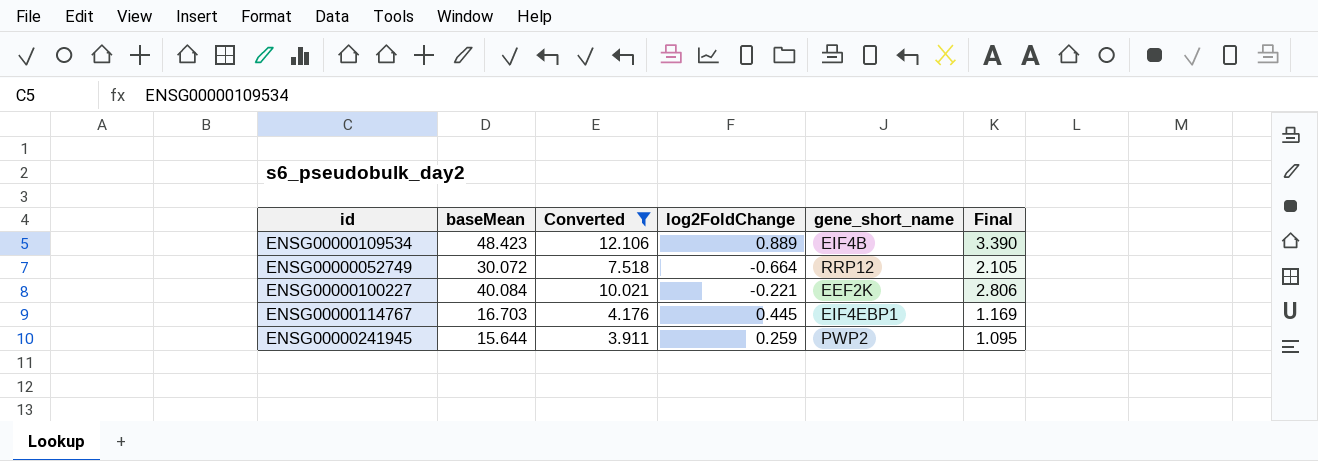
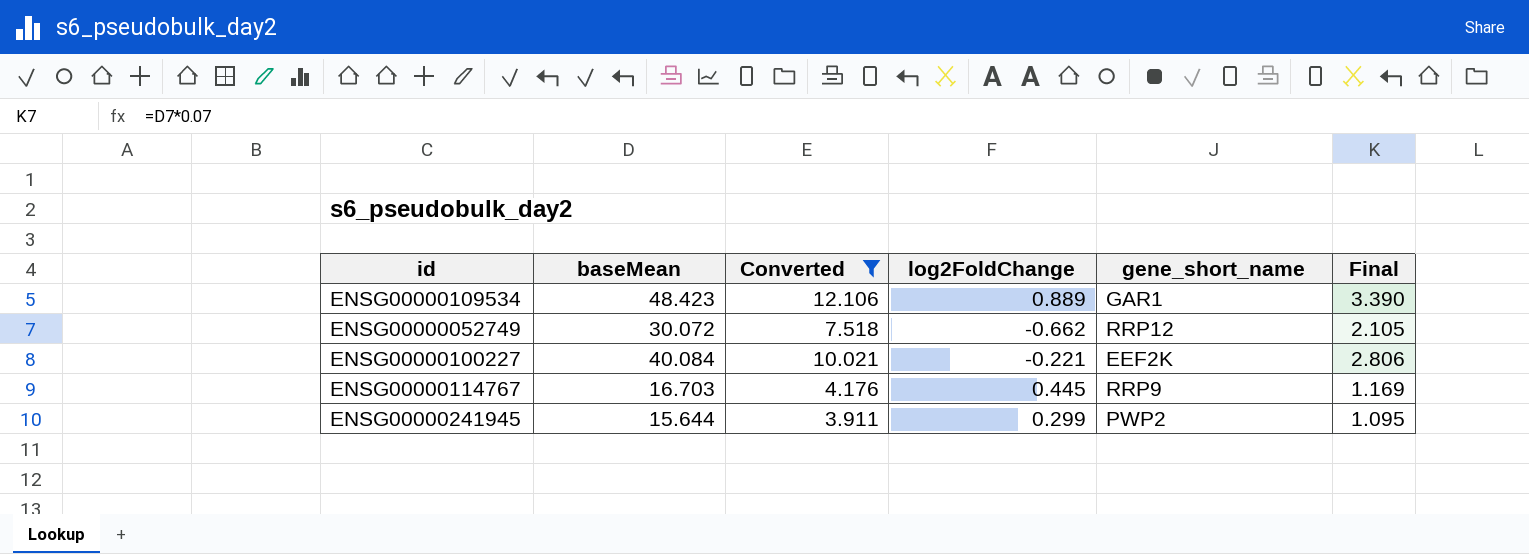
ENSG00000109534 | gene_short_name: EIF4B -> GAR1
ENSG00000052749 | log2FoldChange: -0.664 -> -0.662
ENSG00000114767 | gene_short_name: EIF4EBP1 -> RRP9
ENSG00000241945 | log2FoldChange: 0.259 -> 0.299

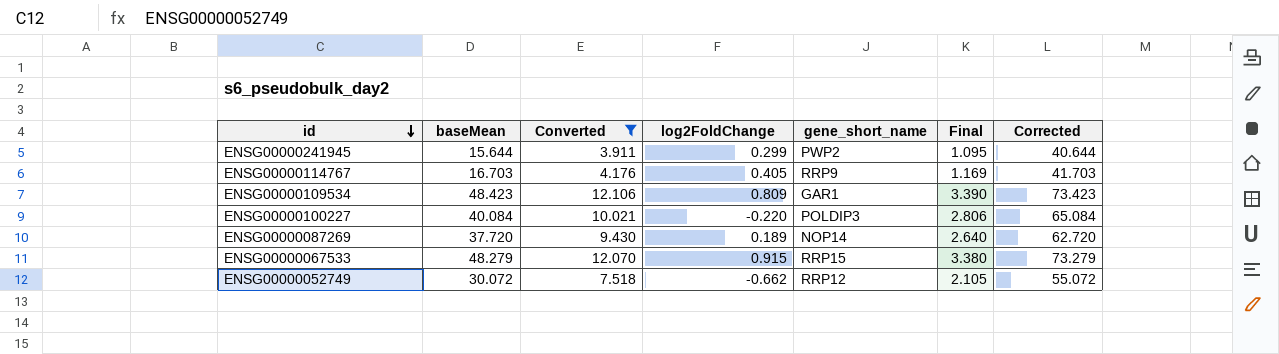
row order: none -> id descending
column Corrected | formula: none -> [baseMean] + 25
ENSG00000114767 | log2FoldChange: 0.445 -> 0.405
ENSG00000109534 | log2FoldChange: 0.889 -> 0.809
ENSG00000100227 | log2FoldChange: -0.221 -> -0.220
ENSG00000100227 | gene_short_name: EEF2K -> POLDIP3
row ENSG00000087269: none -> 37.720 | 9.430 | 0.189 | NOP14 | 2.640 | 62.720
row ENSG00000067533: none -> 48.279 | 12.070 | 0.915 | RRP15 | 3.380 | 73.279

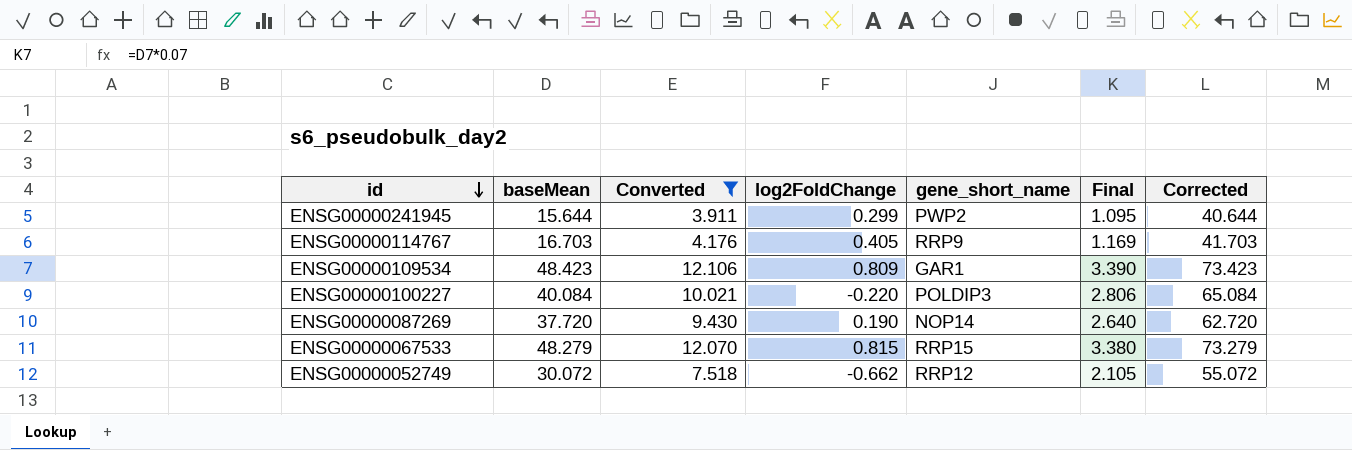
ENSG00000087269 | log2FoldChange: 0.189 -> 0.190
ENSG00000067533 | log2FoldChange: 0.915 -> 0.815

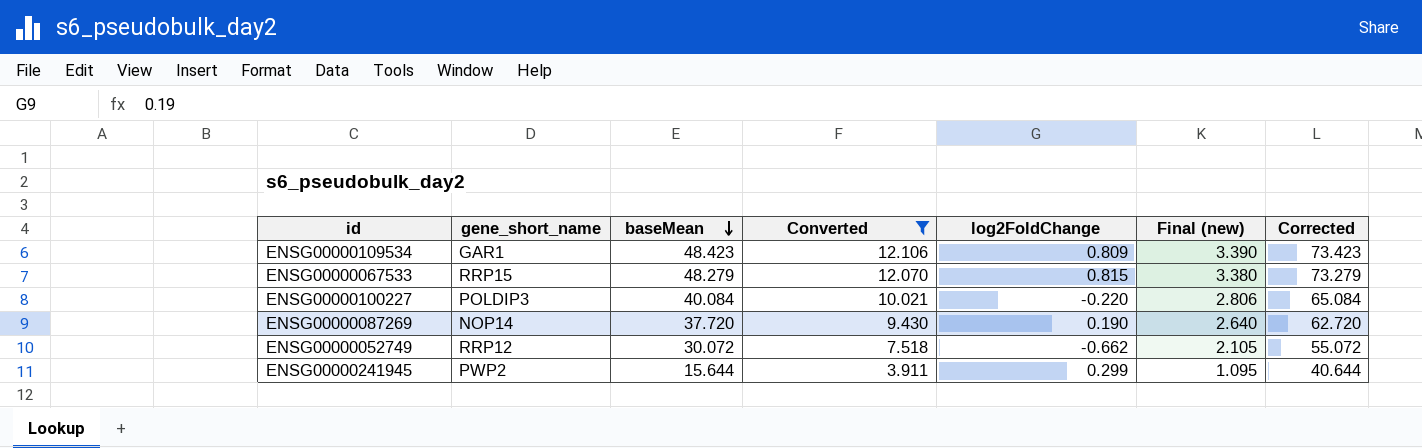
row order: id descending -> baseMean descending
column gene_short_name | position: 5 -> 2
column name: Final -> Final (new)
row ENSG00000114767: 16.703 | 4.176 | 0.405 | RRP9 | 1.169 | 41.703 -> none

